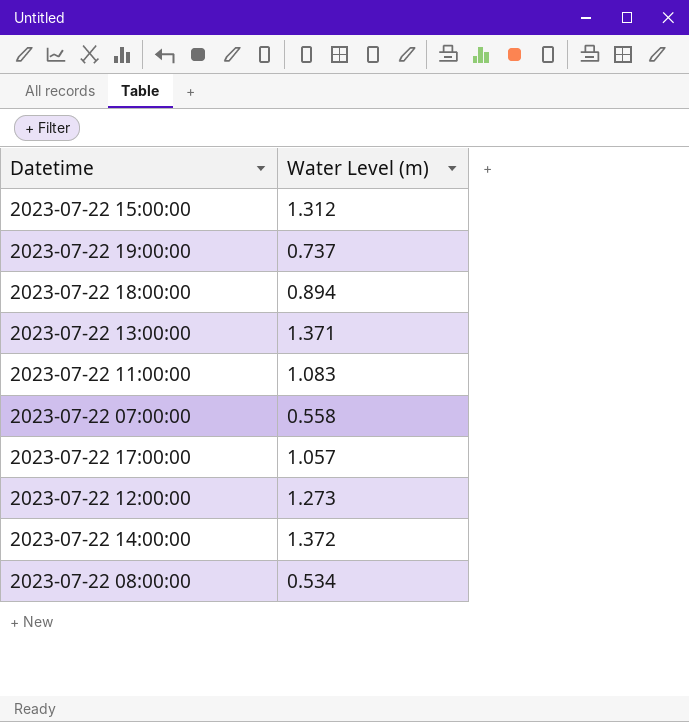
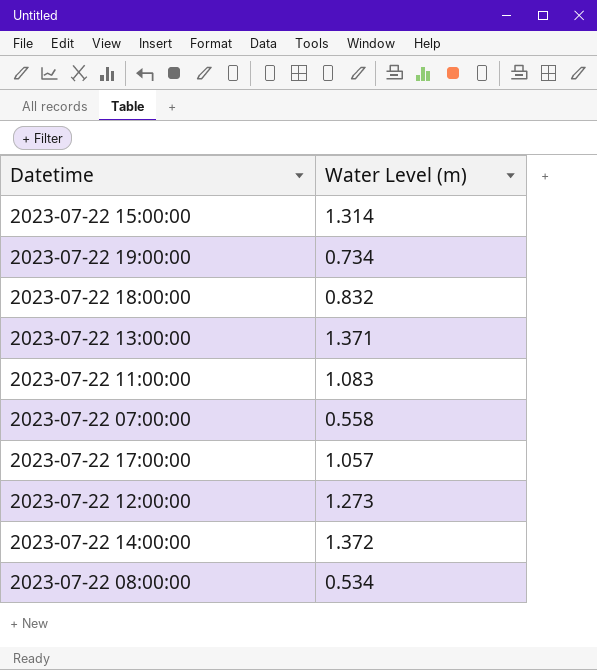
2023-07-22 15:00:00 | Water Level (m): 1.312 -> 1.314
2023-07-22 19:00:00 | Water Level (m): 0.737 -> 0.734
2023-07-22 18:00:00 | Water Level (m): 0.894 -> 0.832

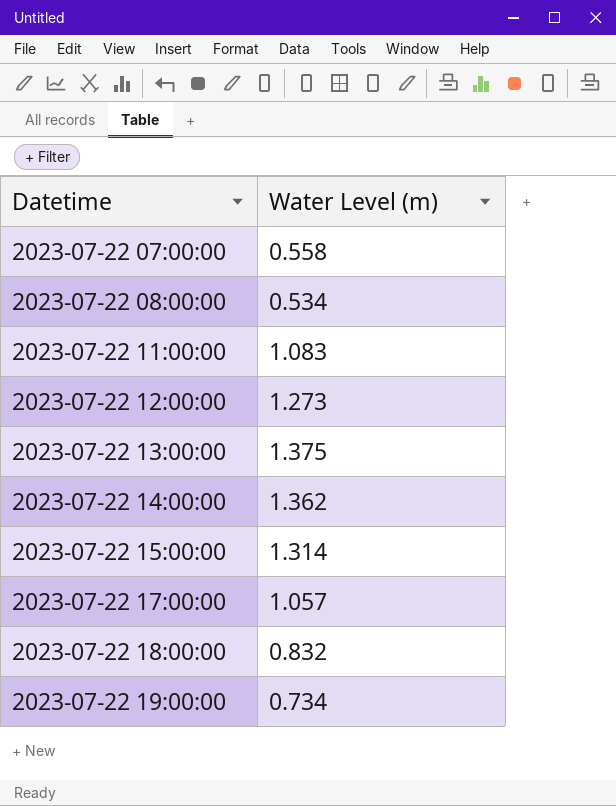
row order: none -> Datetime ascending
2023-07-22 13:00:00 | Water Level (m): 1.371 -> 1.375
2023-07-22 14:00:00 | Water Level (m): 1.372 -> 1.362

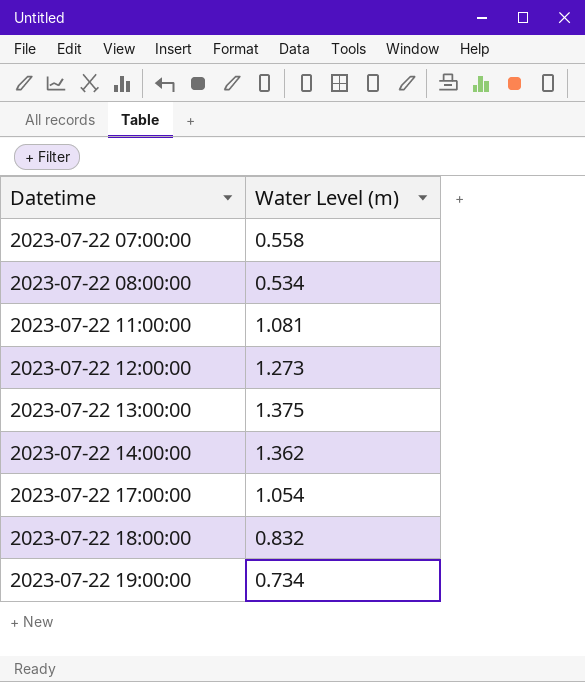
row 2023-07-22 15:00:00: 1.314 -> none
2023-07-22 11:00:00 | Water Level (m): 1.083 -> 1.081
2023-07-22 17:00:00 | Water Level (m): 1.057 -> 1.054

